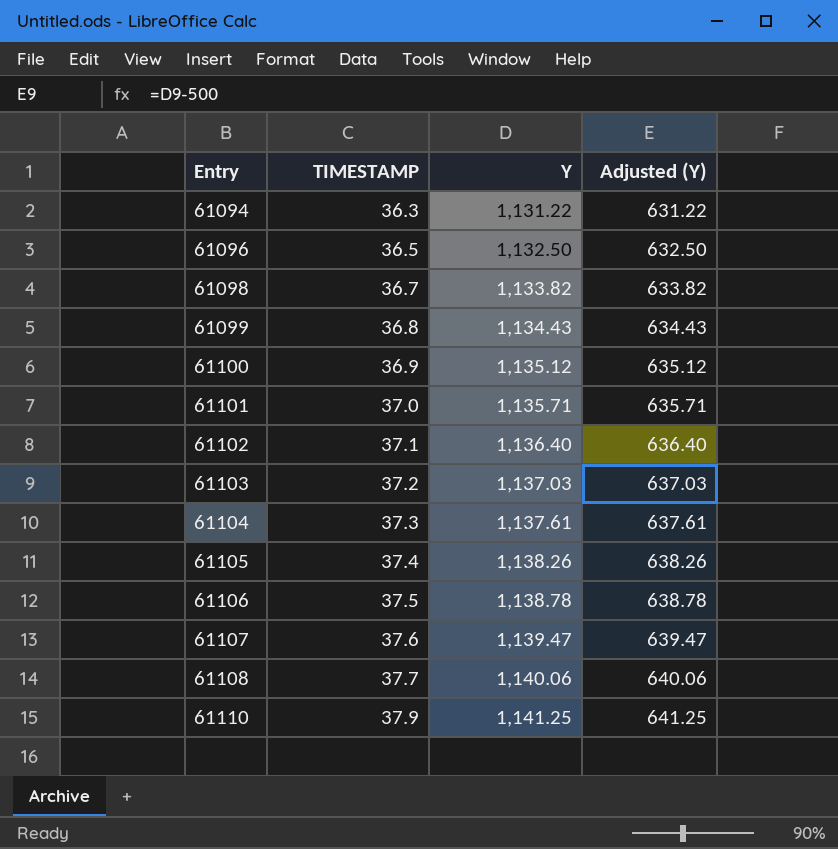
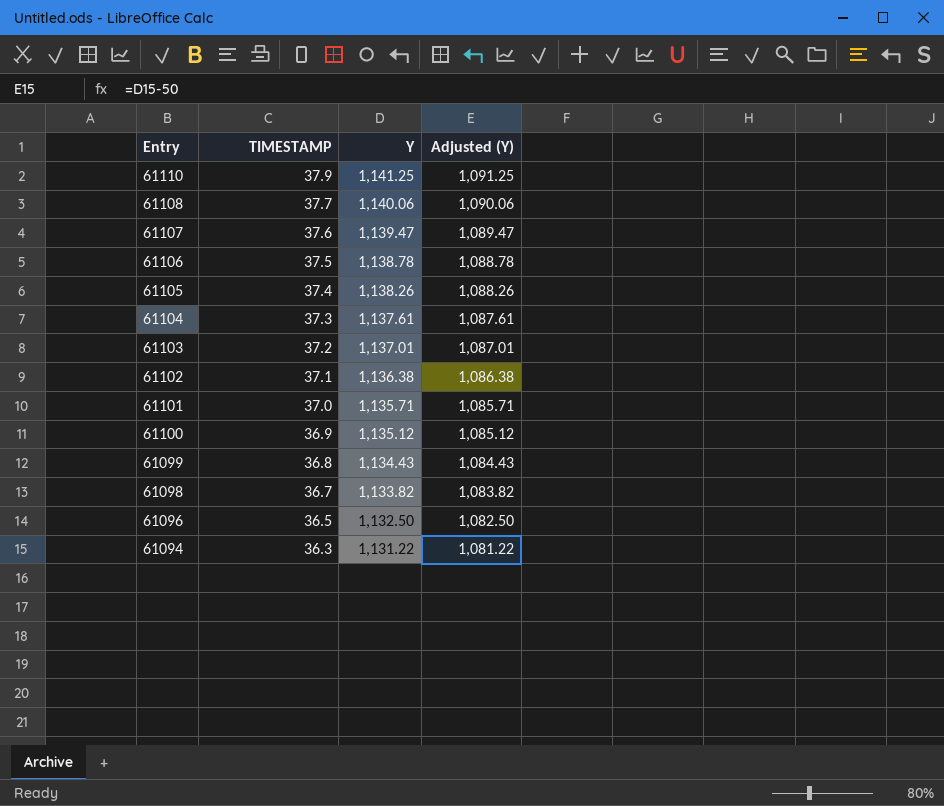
row order: Entry ascending -> Entry descending
column Adjusted (Y) | formula: [Y] - 500 -> [Y] - 50
61103 | Y: 1,137.03 -> 1,137.01
61102 | Y: 1,136.40 -> 1,136.38

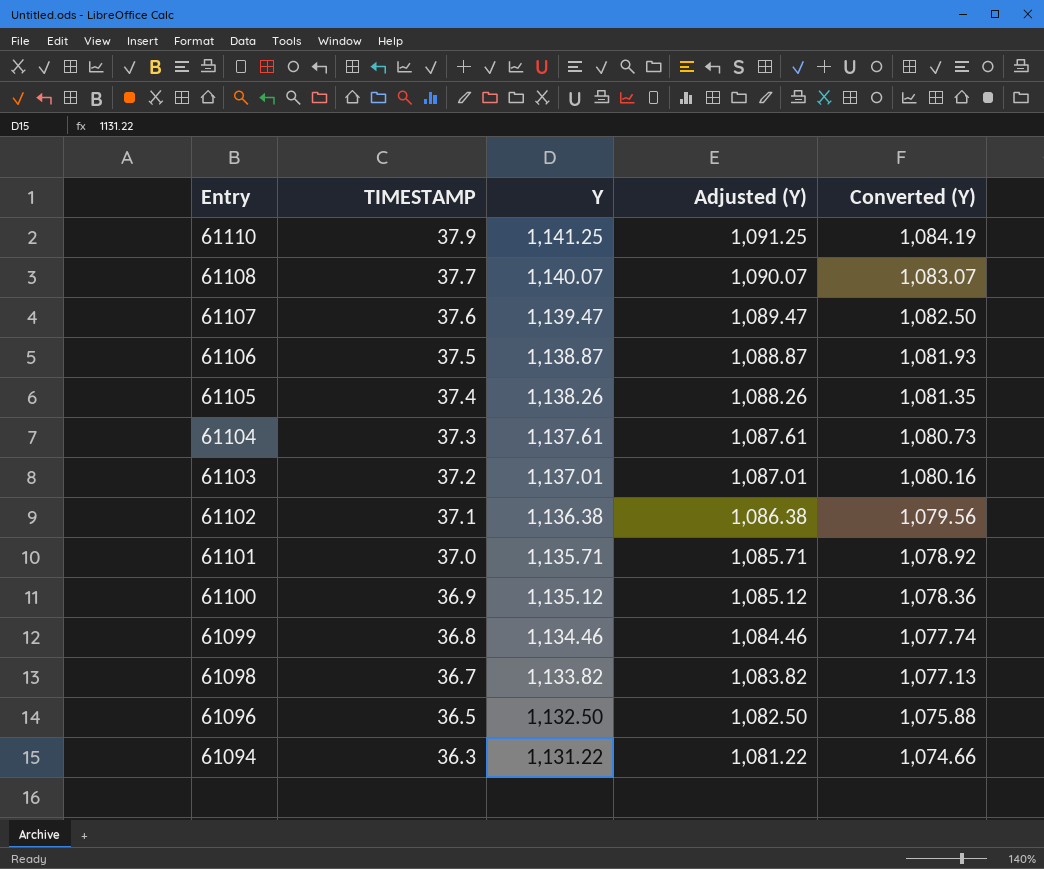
column Converted (Y) | formula: none -> [Y] * 0.95
61108 | Y: 1,140.06 -> 1,140.07
61108 | Adjusted (Y): 1,090.06 -> 1,090.07
61106 | Y: 1,138.78 -> 1,138.87
61106 | Adjusted (Y): 1,088.78 -> 1,088.87
61099 | Y: 1,134.43 -> 1,134.46
61099 | Adjusted (Y): 1,084.43 -> 1,084.46

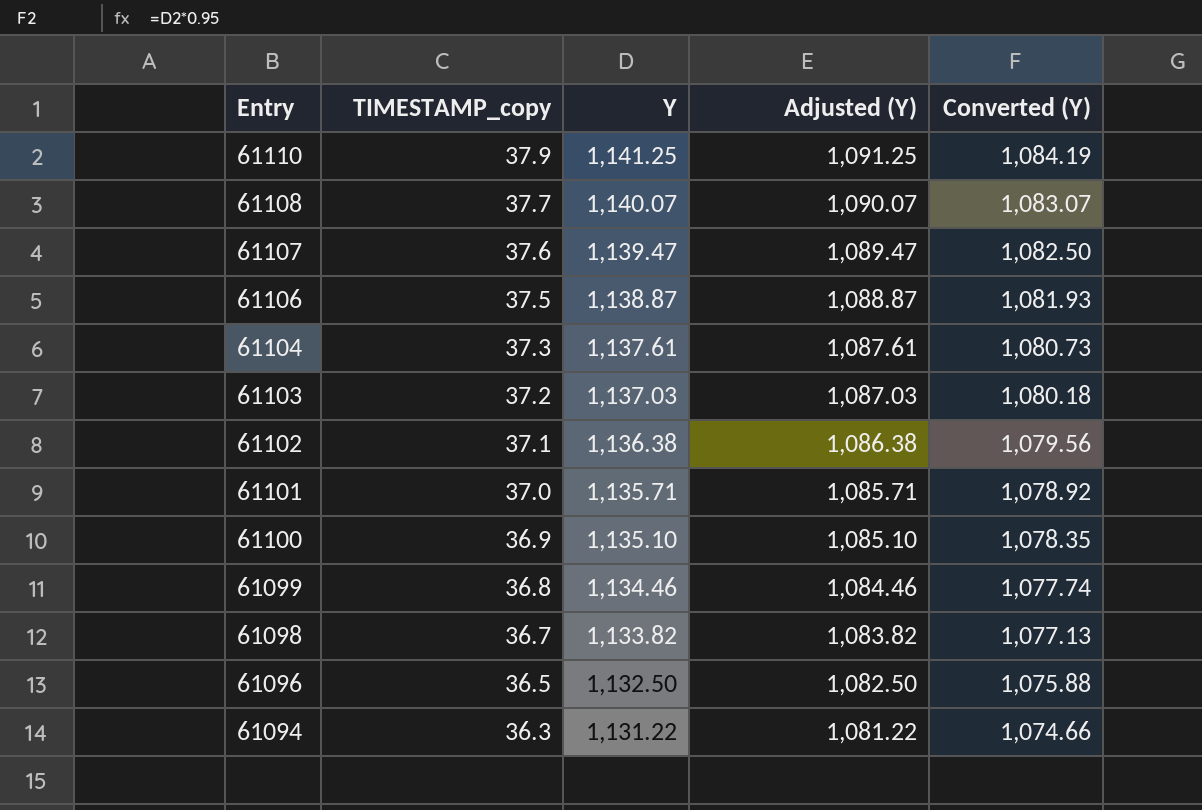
column name: TIMESTAMP -> TIMESTAMP_copy
row 61105: 37.4 | 1,138.26 | 1,088.26 | 1,081.35 -> none
61103 | Y: 1,137.01 -> 1,137.03
61103 | Adjusted (Y): 1,087.01 -> 1,087.03
61103 | Converted (Y): 1,080.16 -> 1,080.18
61100 | Y: 1,135.12 -> 1,135.10
61100 | Adjusted (Y): 1,085.12 -> 1,085.10
61100 | Converted (Y): 1,078.36 -> 1,078.35

